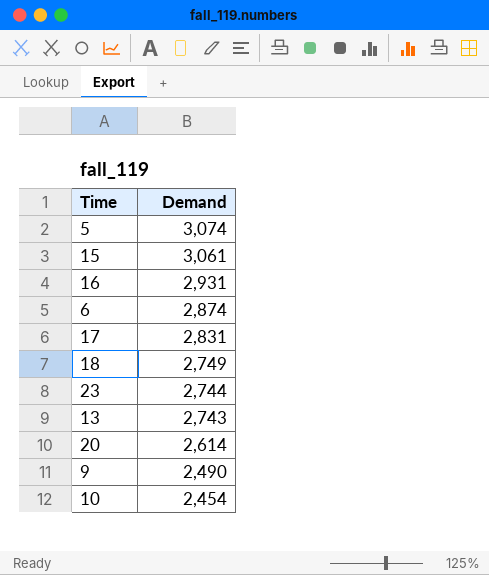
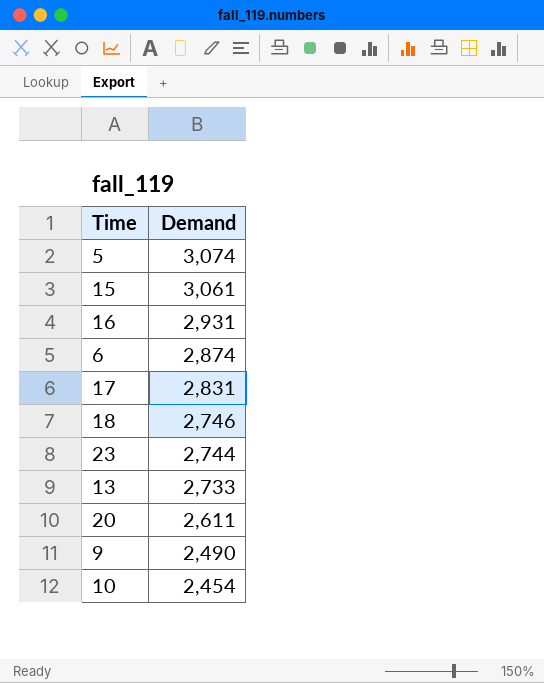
18 | Demand: 2,749 -> 2,746
13 | Demand: 2,743 -> 2,733
20 | Demand: 2,614 -> 2,611

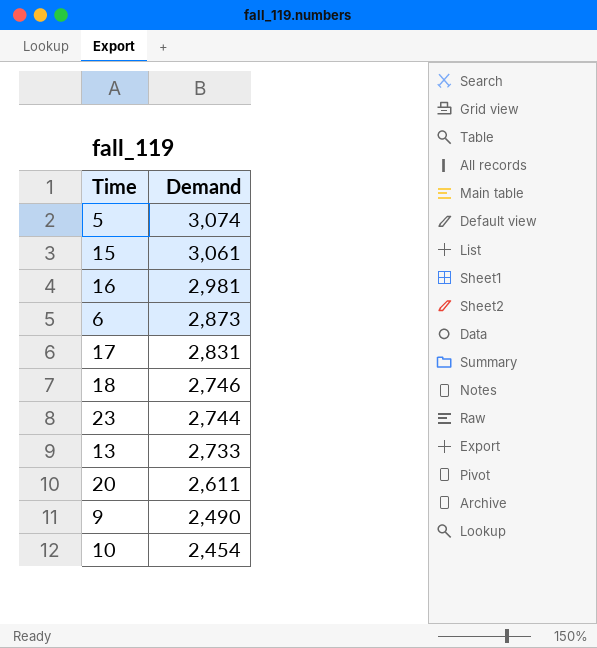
16 | Demand: 2,931 -> 2,981
6 | Demand: 2,874 -> 2,873

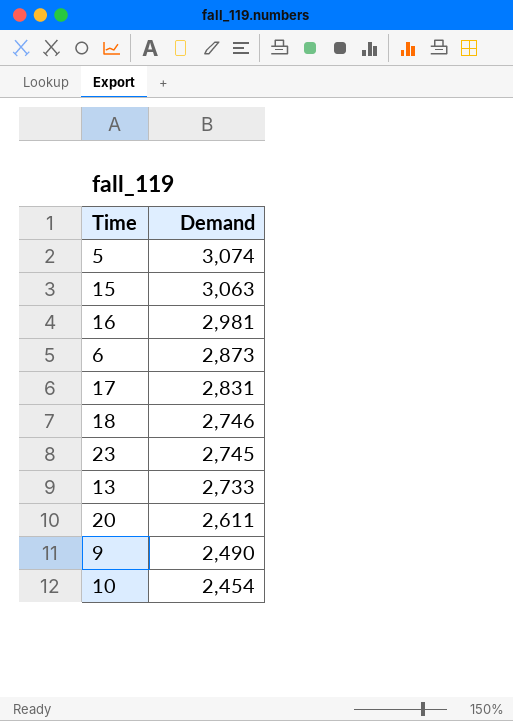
15 | Demand: 3,061 -> 3,063
23 | Demand: 2,744 -> 2,745

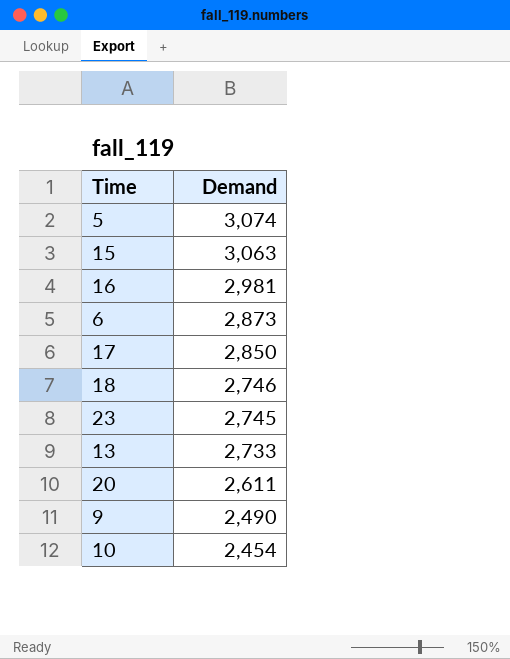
17 | Demand: 2,831 -> 2,850

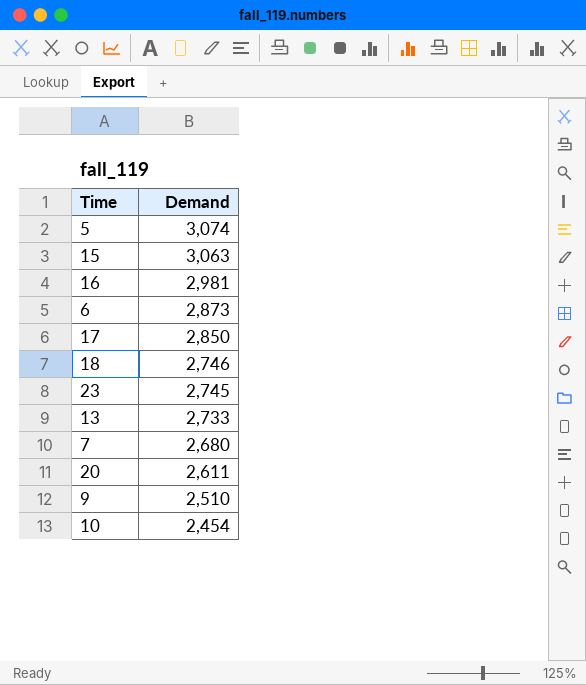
row 7: none -> 2,680
9 | Demand: 2,490 -> 2,510

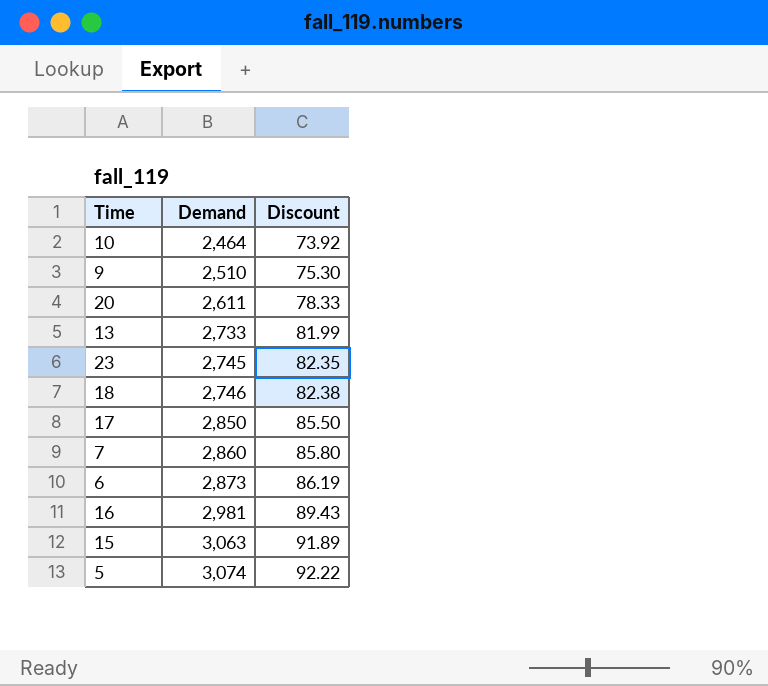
row order: Demand descending -> Demand ascending
column Discount | formula: none -> [Demand] * 0.03
10 | Demand: 2,454 -> 2,464
7 | Demand: 2,680 -> 2,860

